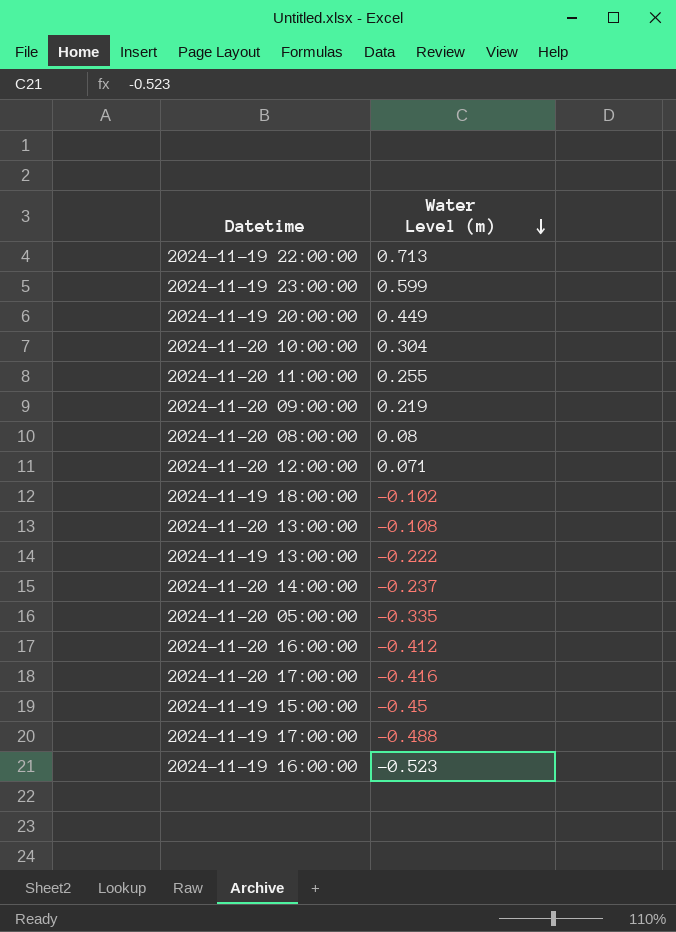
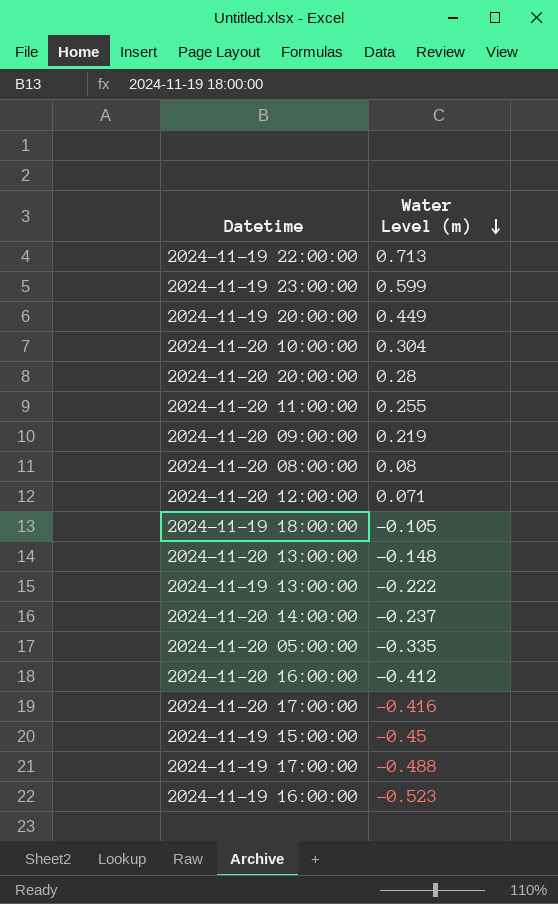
row 2024-11-20 20:00:00: none -> 0.28
2024-11-19 18:00:00 | Water Level (m): -0.102 -> -0.105
2024-11-20 13:00:00 | Water Level (m): -0.108 -> -0.148

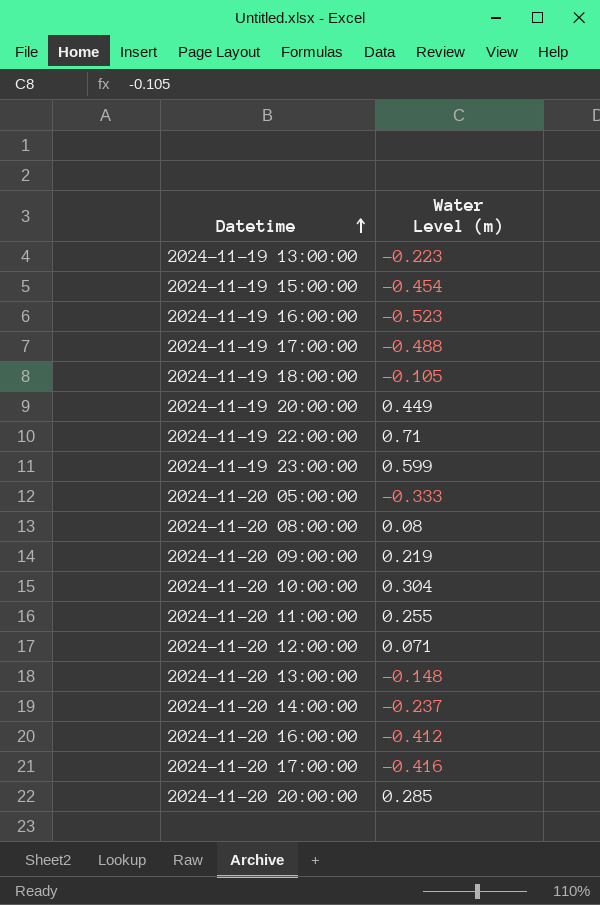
row order: Water Level (m) descending -> Datetime ascending
2024-11-19 13:00:00 | Water Level (m): -0.222 -> -0.223
2024-11-19 15:00:00 | Water Level (m): -0.45 -> -0.454
2024-11-19 22:00:00 | Water Level (m): 0.713 -> 0.71
2024-11-20 05:00:00 | Water Level (m): -0.335 -> -0.333
2024-11-20 20:00:00 | Water Level (m): 0.28 -> 0.285

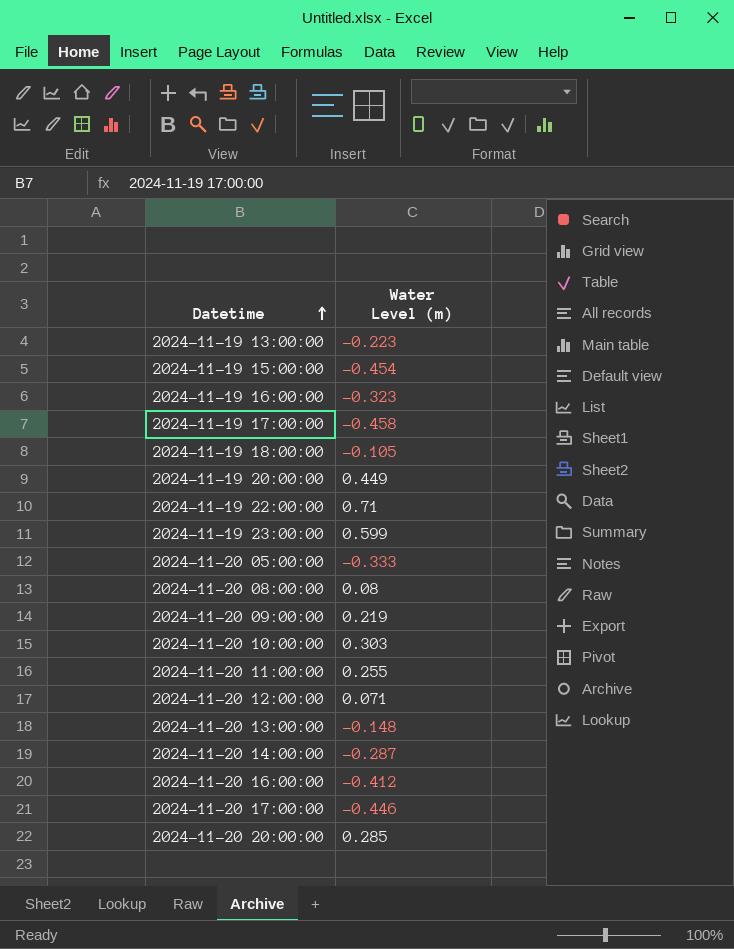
2024-11-19 16:00:00 | Water Level (m): -0.523 -> -0.323
2024-11-19 17:00:00 | Water Level (m): -0.488 -> -0.458
2024-11-20 10:00:00 | Water Level (m): 0.304 -> 0.303
2024-11-20 14:00:00 | Water Level (m): -0.237 -> -0.287
2024-11-20 17:00:00 | Water Level (m): -0.416 -> -0.446

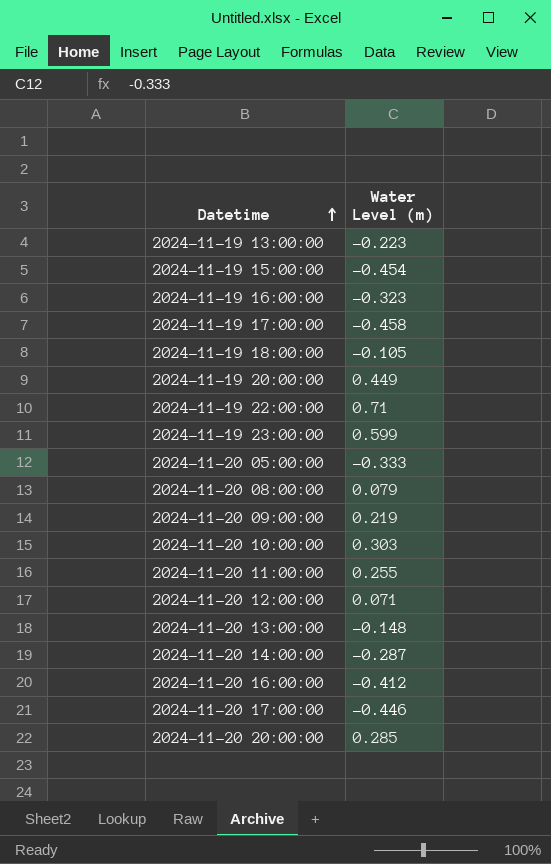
2024-11-20 08:00:00 | Water Level (m): 0.08 -> 0.079

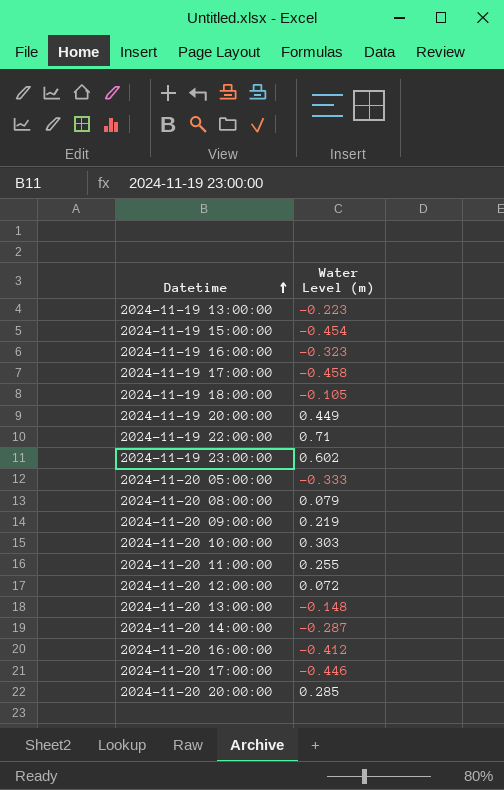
2024-11-19 23:00:00 | Water Level (m): 0.599 -> 0.602
2024-11-20 12:00:00 | Water Level (m): 0.071 -> 0.072

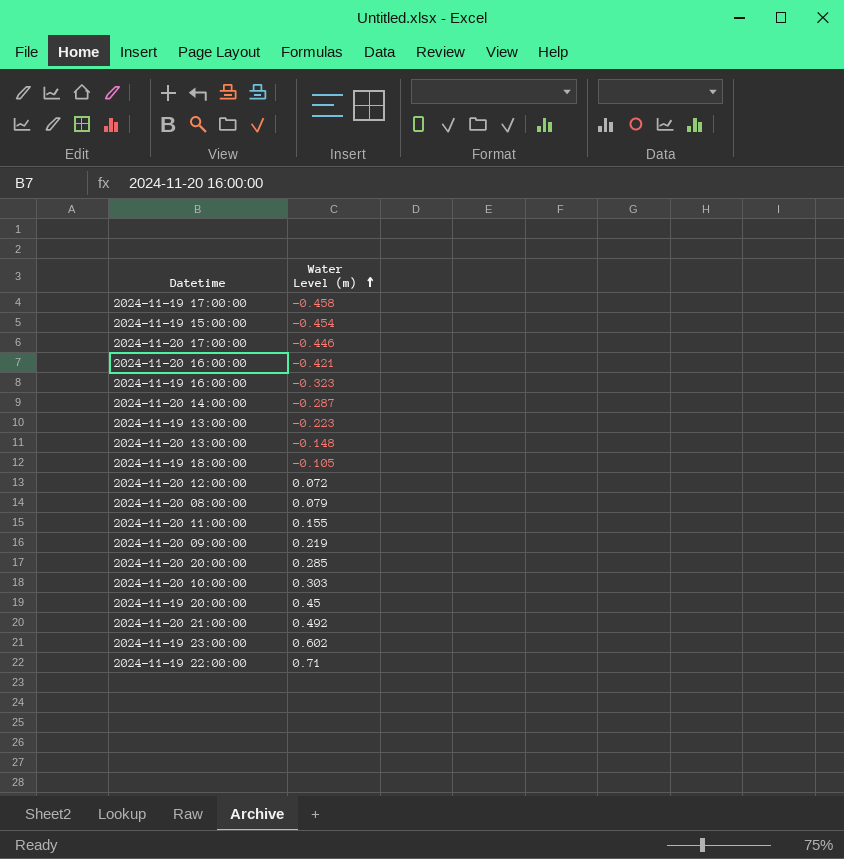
row order: Datetime ascending -> Water Level (m) ascending
row 2024-11-20 05:00:00: -0.333 -> none
2024-11-20 16:00:00 | Water Level (m): -0.412 -> -0.421
2024-11-20 11:00:00 | Water Level (m): 0.255 -> 0.155
2024-11-19 20:00:00 | Water Level (m): 0.449 -> 0.45
row 2024-11-20 21:00:00: none -> 0.492

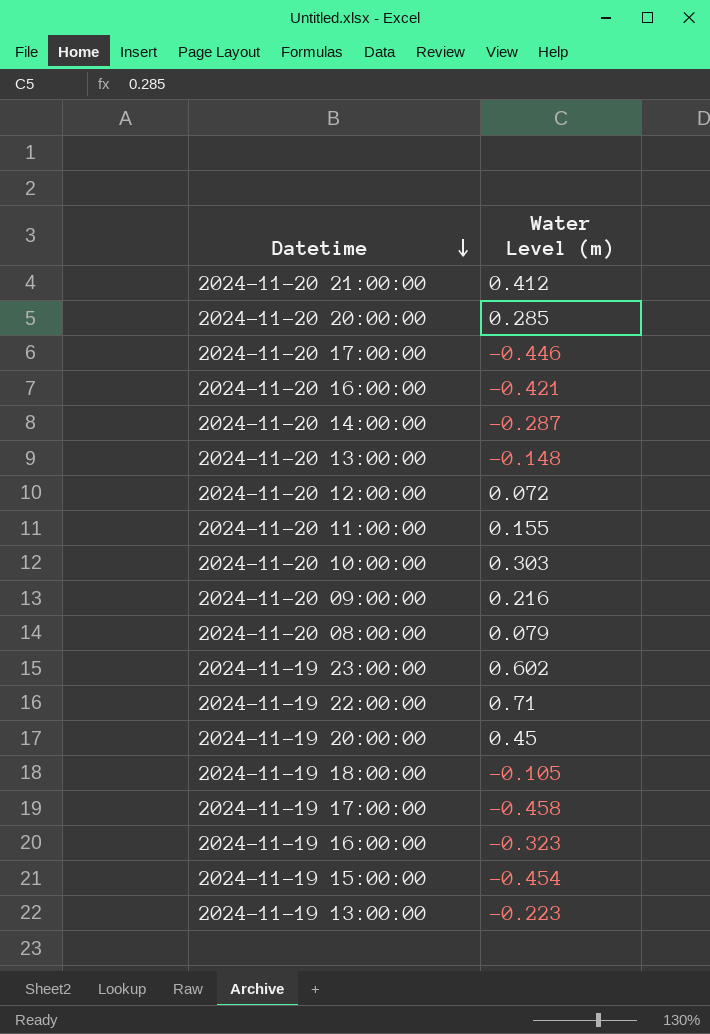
row order: Water Level (m) ascending -> Datetime descending
2024-11-20 21:00:00 | Water Level (m): 0.492 -> 0.412
2024-11-20 09:00:00 | Water Level (m): 0.219 -> 0.216

